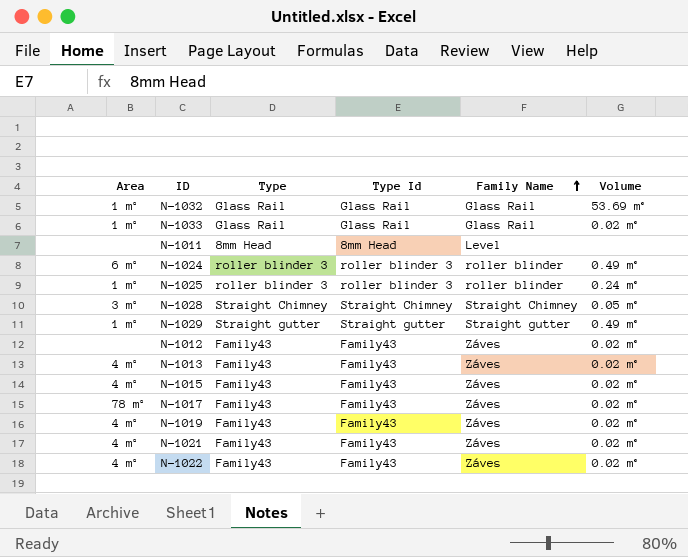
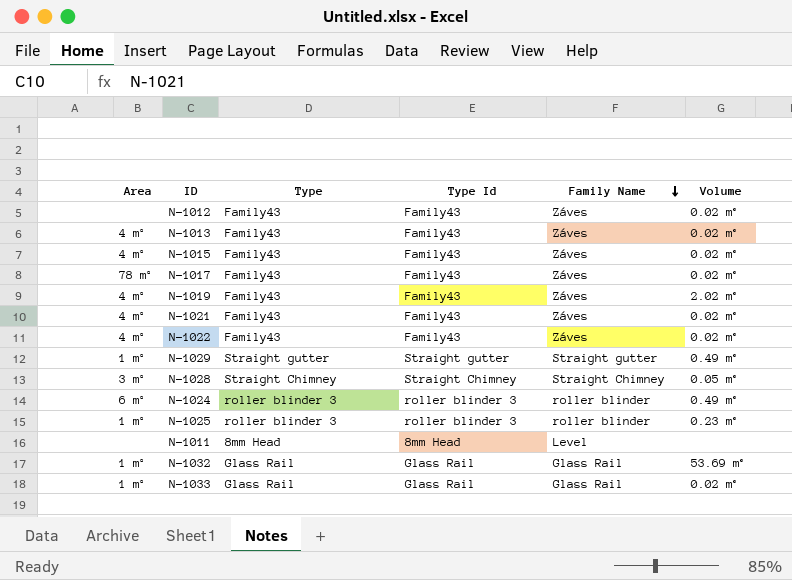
row order: Family Name ascending -> Family Name descending
N-1019 | Volume: 0.02 m³ -> 2.02 m³
N-1025 | Volume: 0.24 m³ -> 0.23 m³

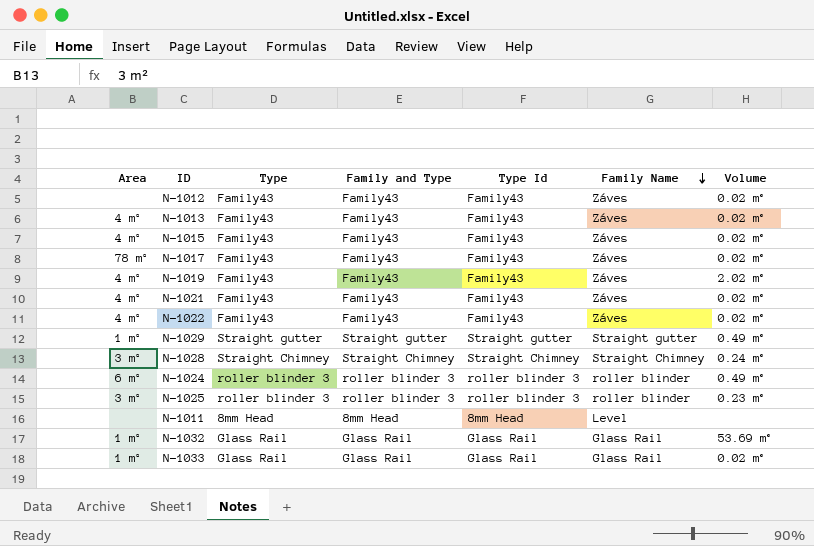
column Family and Type | position: none -> 4
N-1028 | Volume: 0.05 m³ -> 0.24 m³
N-1025 | Area: 1 m² -> 3 m²

